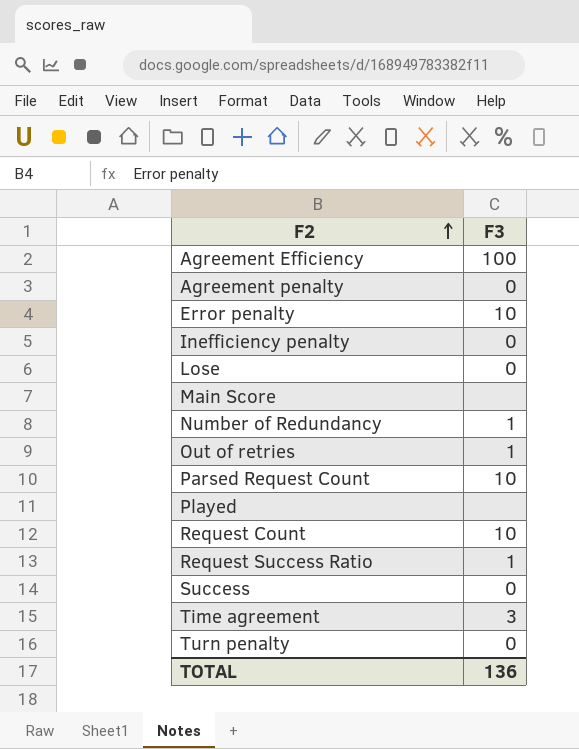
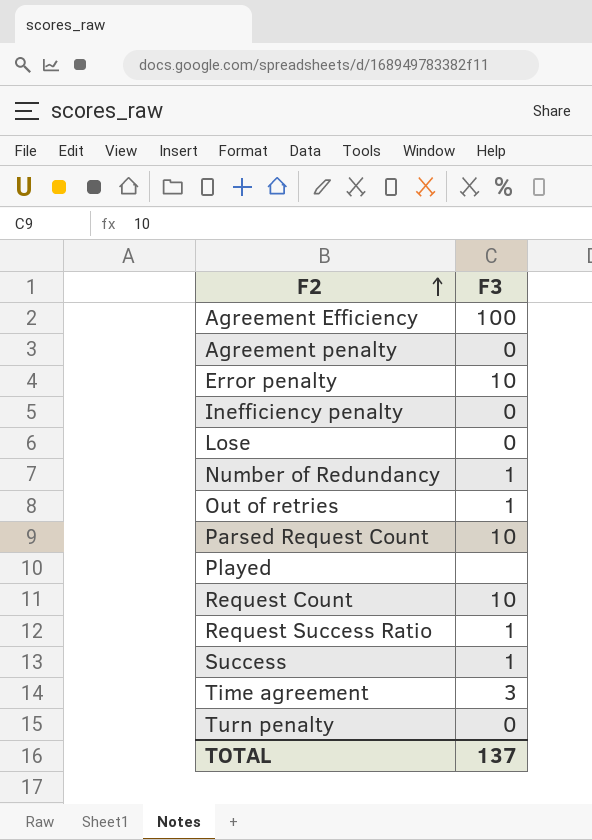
row Main Score: none -> none
Success | F3: 0 -> 1
TOTAL | F3: 136 -> 137

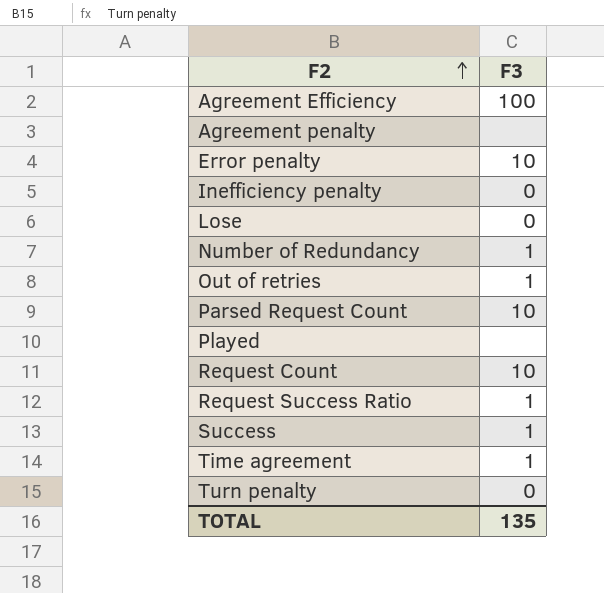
Agreement penalty | F3: 0 -> none
Time agreement | F3: 3 -> 1
TOTAL | F3: 137 -> 135

